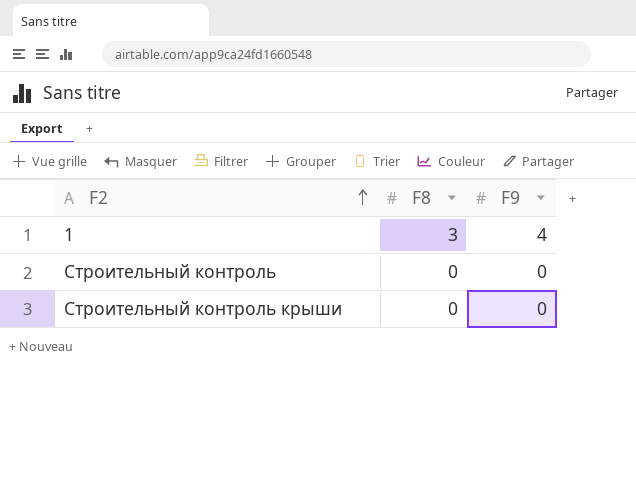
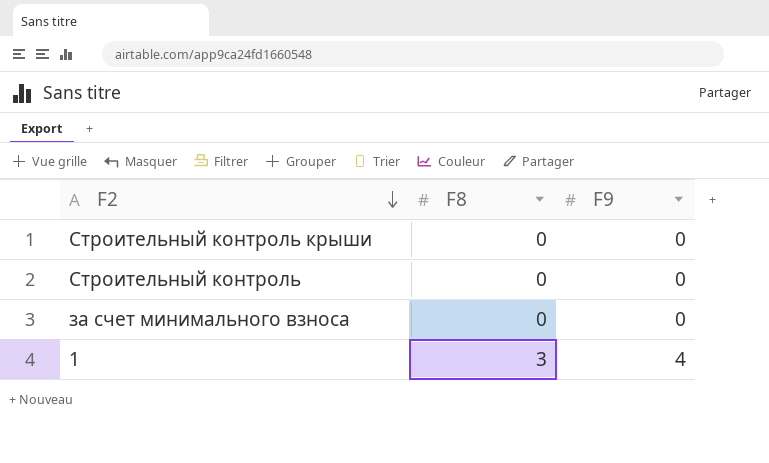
row order: F2 ascending -> F2 descending
row за счет минимального взноса: none -> 0 | 0

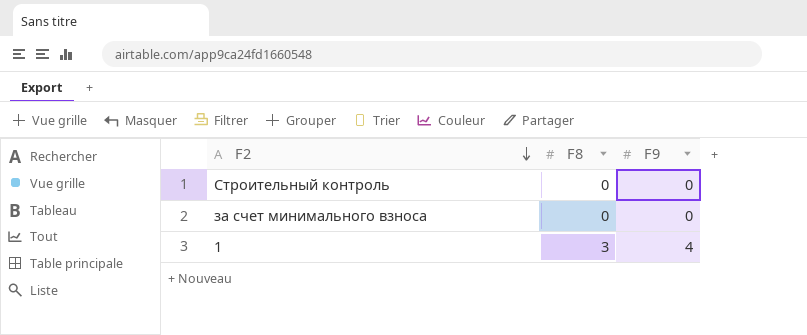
row Строительный контроль крыши: 0 | 0 -> none

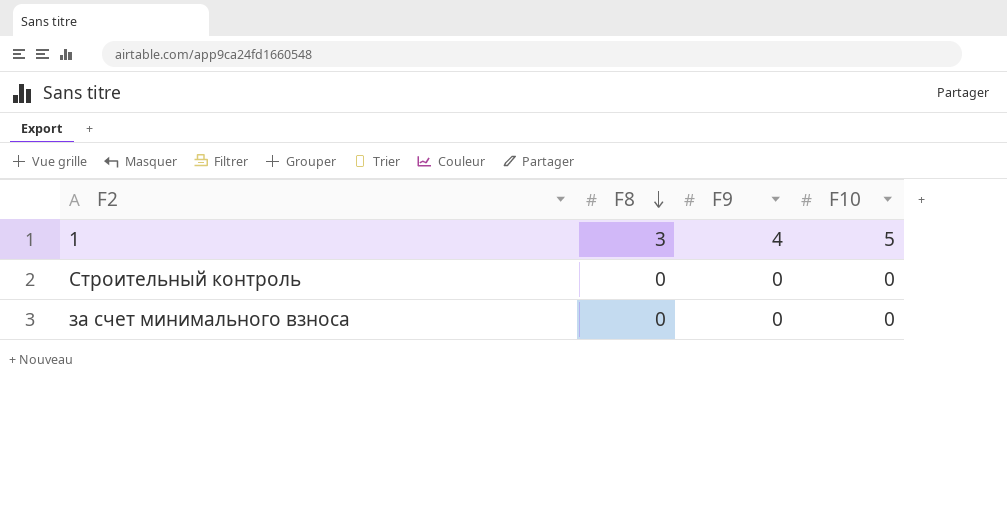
row order: F2 descending -> F8 descending
column F10 | position: none -> 4

